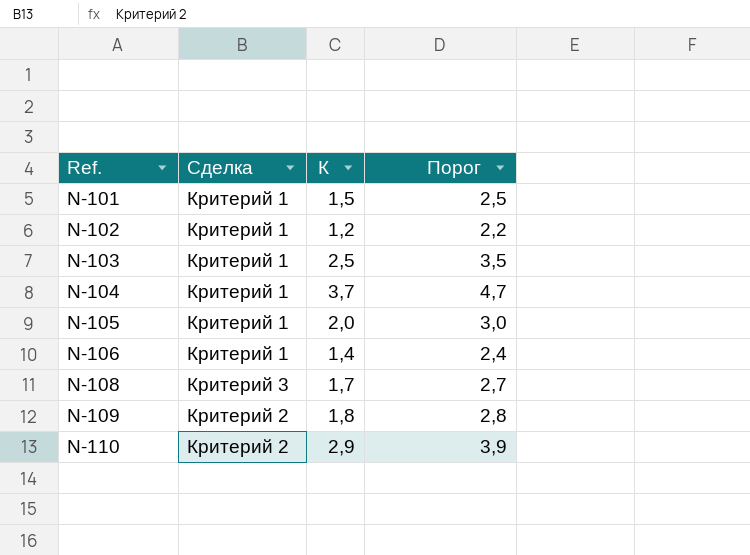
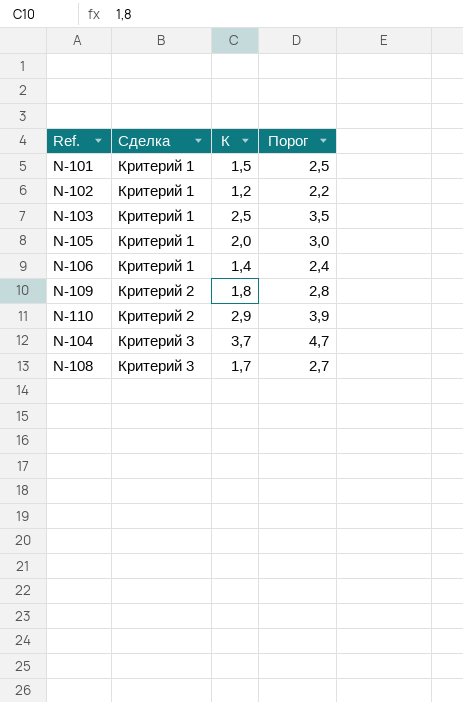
row order: Ref. ascending -> Сделка ascending
N-104 | Сделка: Критерий 1 -> Критерий 3

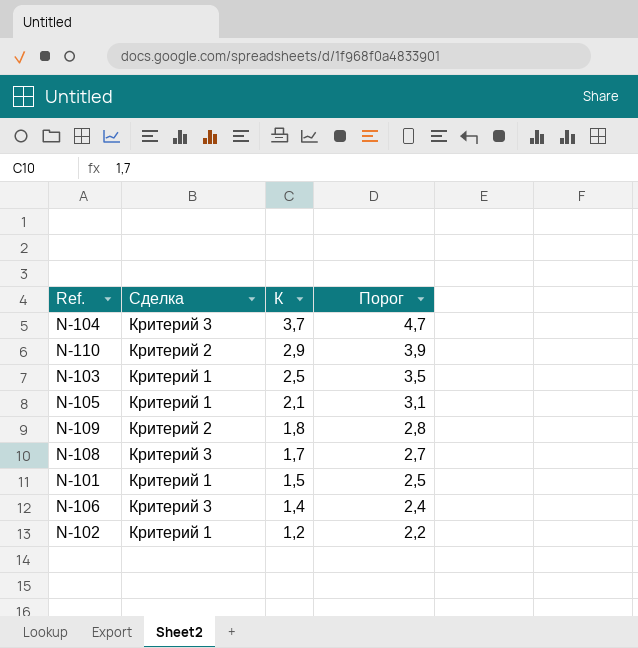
row order: Сделка ascending -> К descending
N-105 | К: 2,0 -> 2,1
N-105 | Порог: 3,0 -> 3,1
N-106 | Сделка: Критерий 1 -> Критерий 3

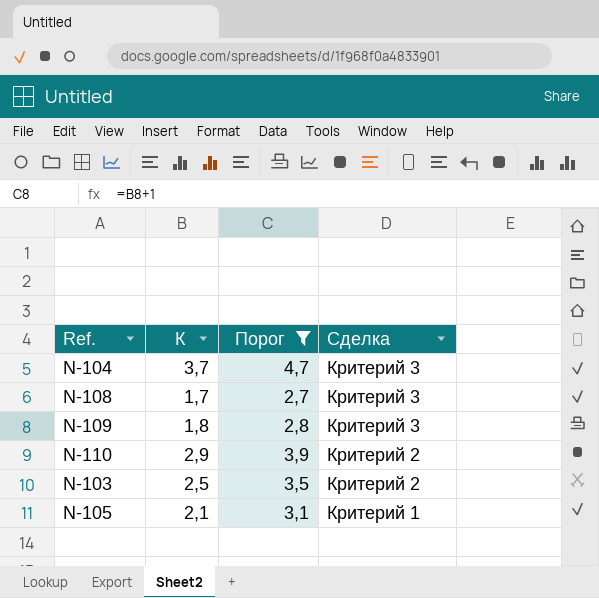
filter: none -> Порог >= 2,7
row order: К descending -> Сделка descending
column Сделка | position: 2 -> 4
N-109 | Сделка: Критерий 2 -> Критерий 3
N-103 | Сделка: Критерий 1 -> Критерий 2

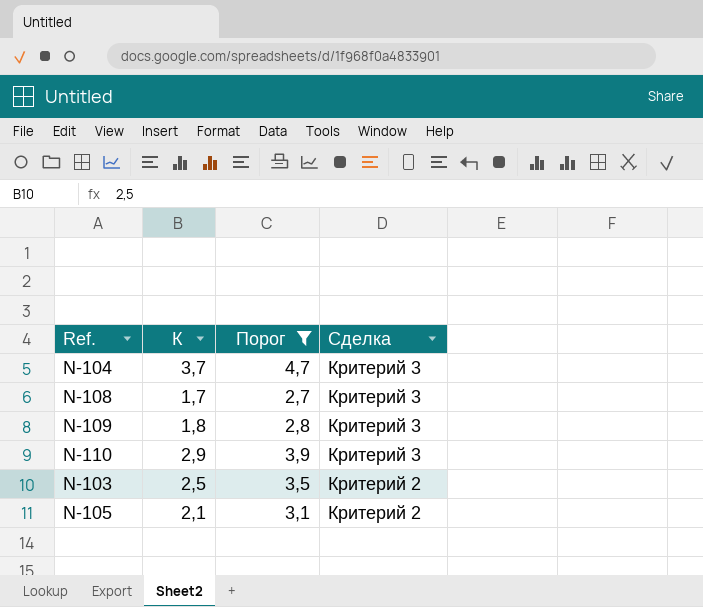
N-110 | Сделка: Критерий 2 -> Критерий 3
N-105 | Сделка: Критерий 1 -> Критерий 2

